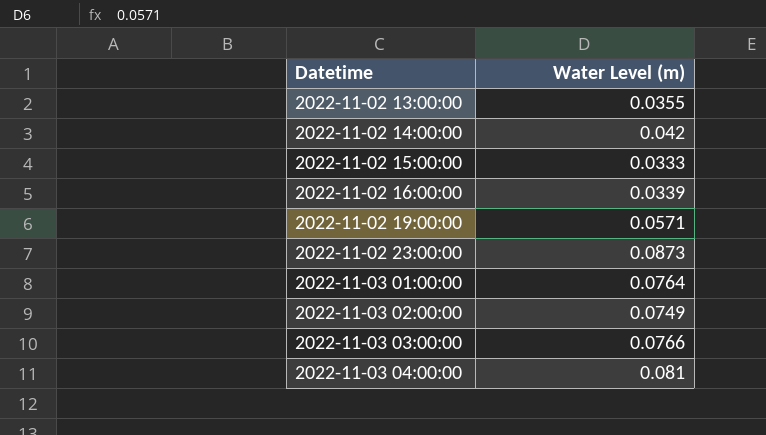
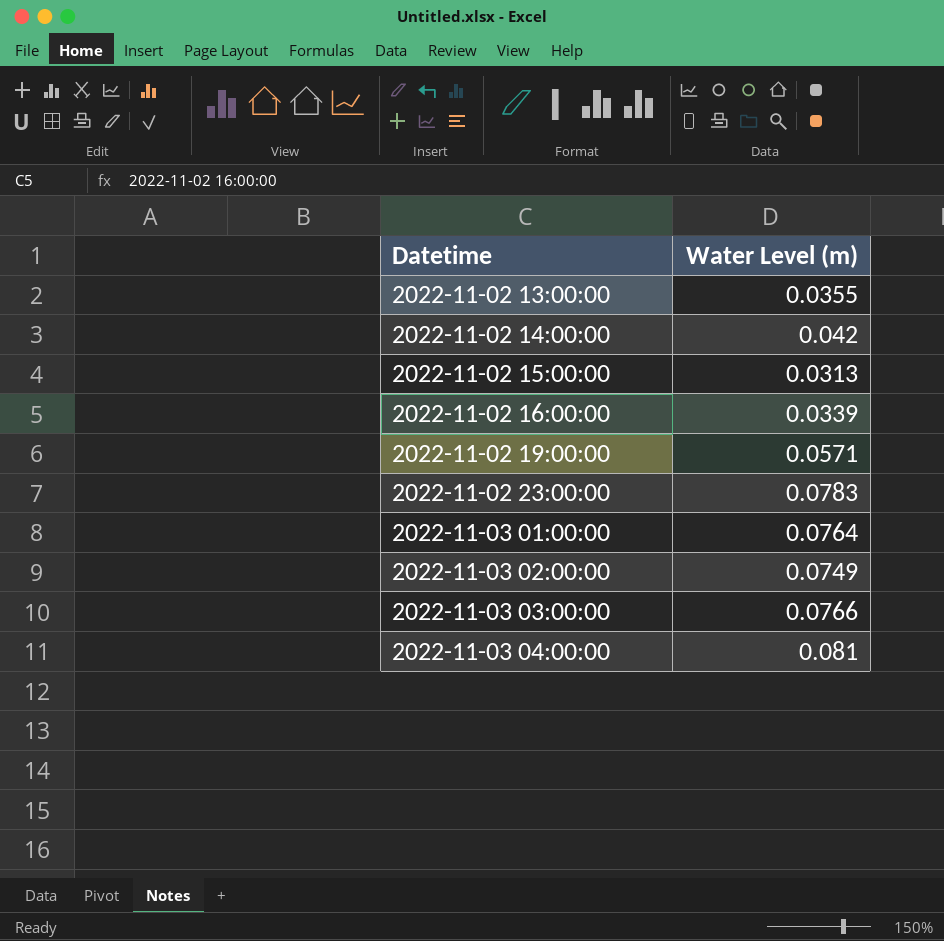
2022-11-02 15:00:00 | Water Level (m): 0.0333 -> 0.0313
2022-11-02 23:00:00 | Water Level (m): 0.0873 -> 0.0783

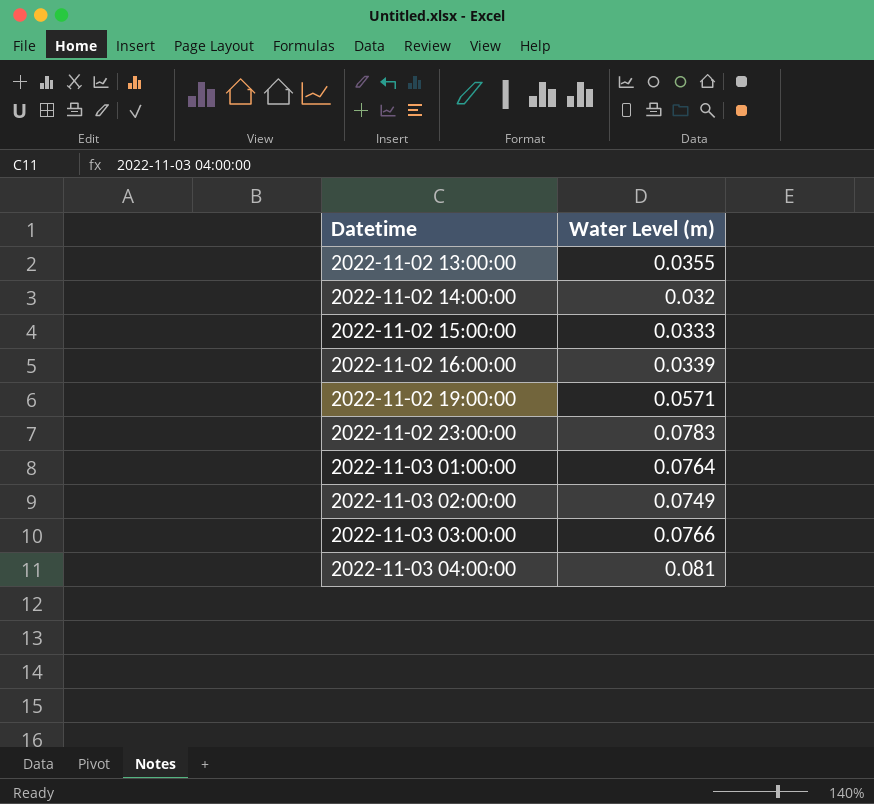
2022-11-02 14:00:00 | Water Level (m): 0.042 -> 0.032
2022-11-02 15:00:00 | Water Level (m): 0.0313 -> 0.0333

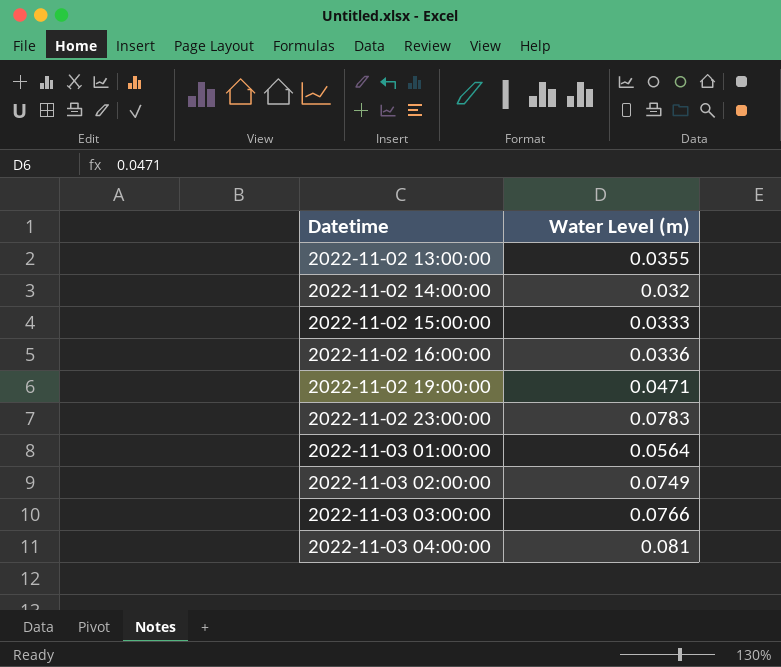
2022-11-02 16:00:00 | Water Level (m): 0.0339 -> 0.0336
2022-11-02 19:00:00 | Water Level (m): 0.0571 -> 0.0471
2022-11-03 01:00:00 | Water Level (m): 0.0764 -> 0.0564

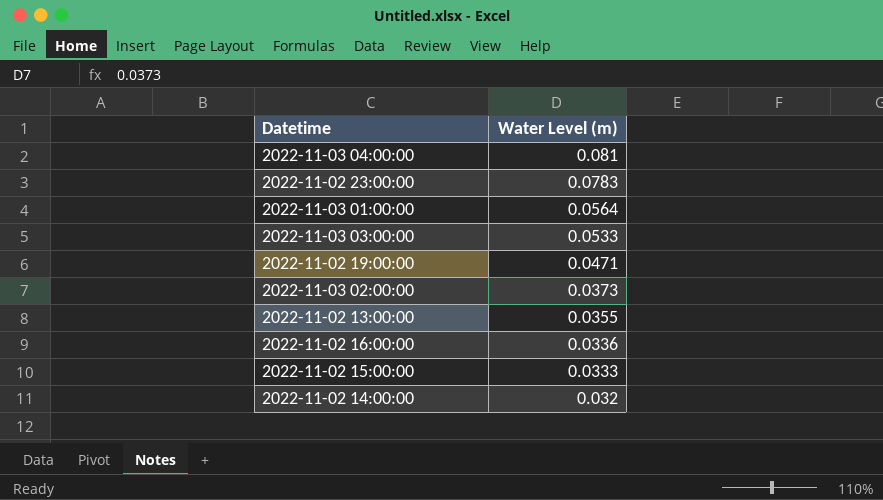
row order: Datetime ascending -> Water Level (m) descending
2022-11-03 03:00:00 | Water Level (m): 0.0766 -> 0.0533
2022-11-03 02:00:00 | Water Level (m): 0.0749 -> 0.0373

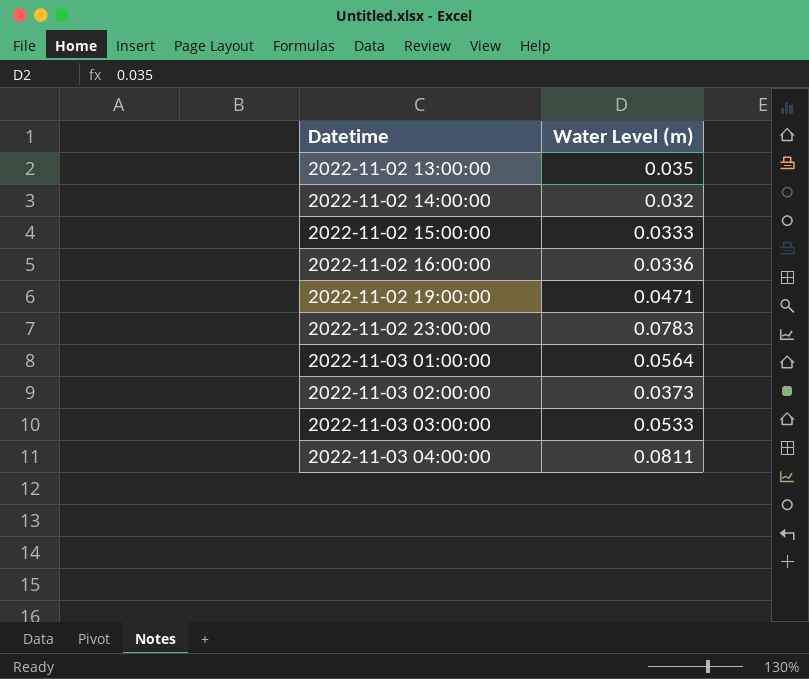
row order: Water Level (m) descending -> Datetime ascending
2022-11-02 13:00:00 | Water Level (m): 0.0355 -> 0.035
2022-11-03 04:00:00 | Water Level (m): 0.081 -> 0.0811

